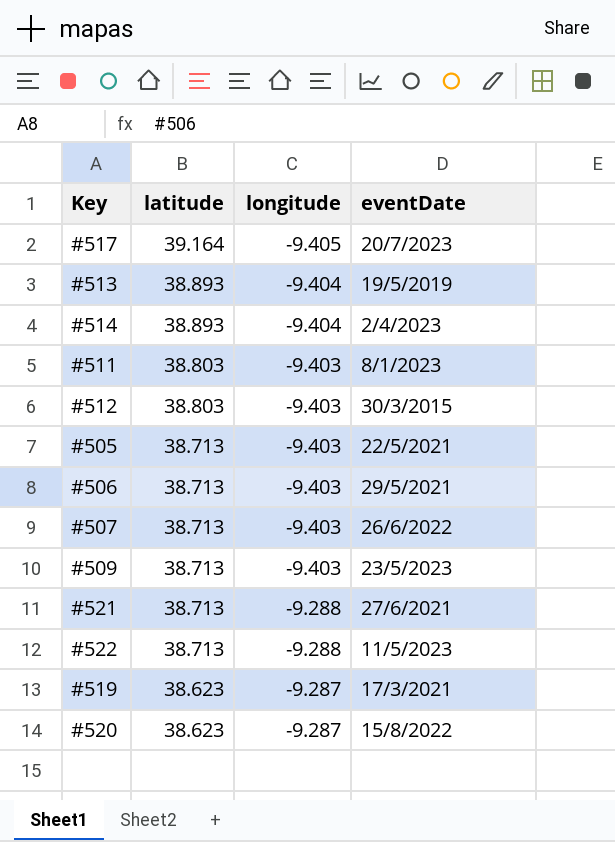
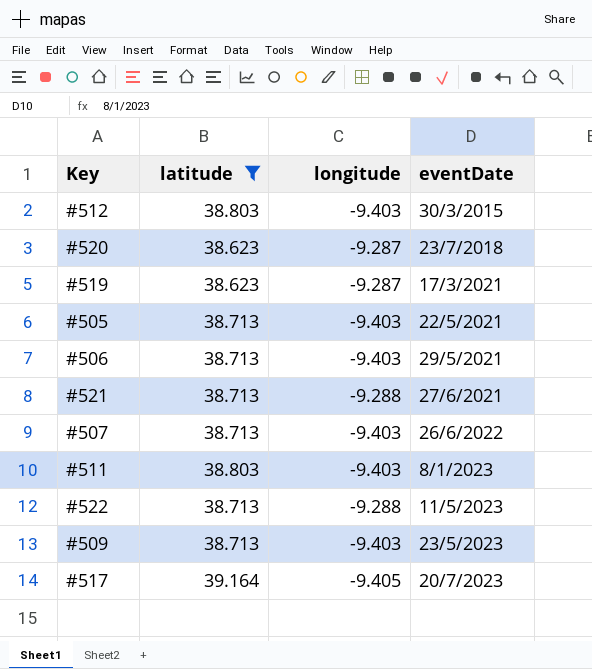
filter: none -> latitude != 38.893
row order: latitude descending -> eventDate ascending
#520 | eventDate: 15/8/2022 -> 23/7/2018

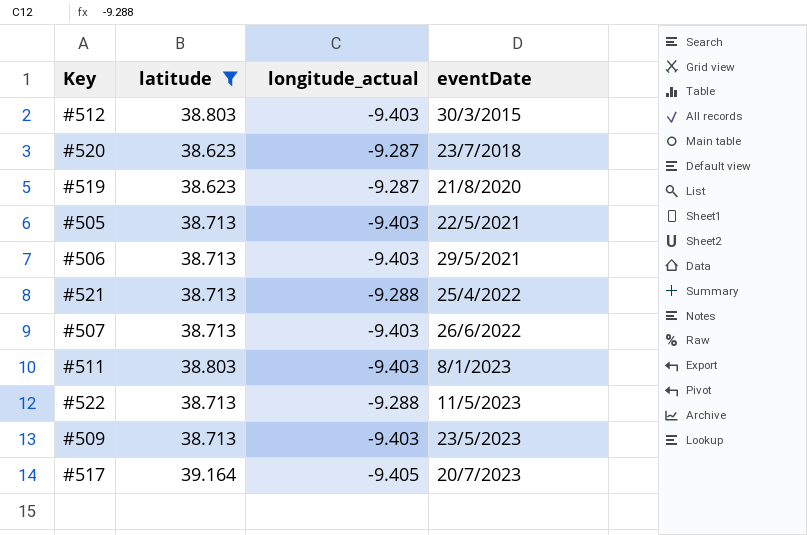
column name: longitude -> longitude_actual
#519 | eventDate: 17/3/2021 -> 21/8/2020
#521 | eventDate: 27/6/2021 -> 25/4/2022

